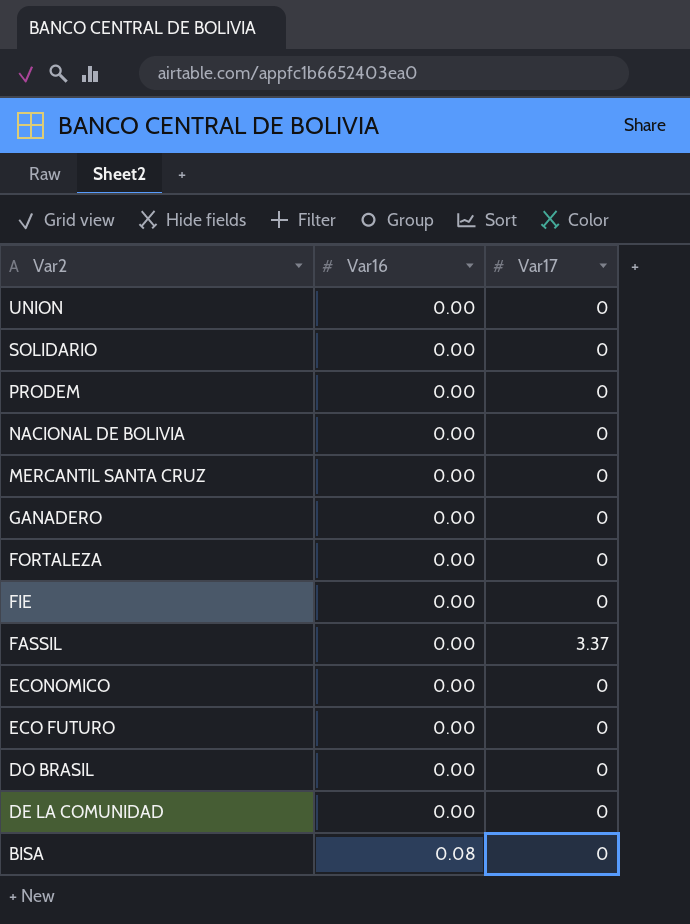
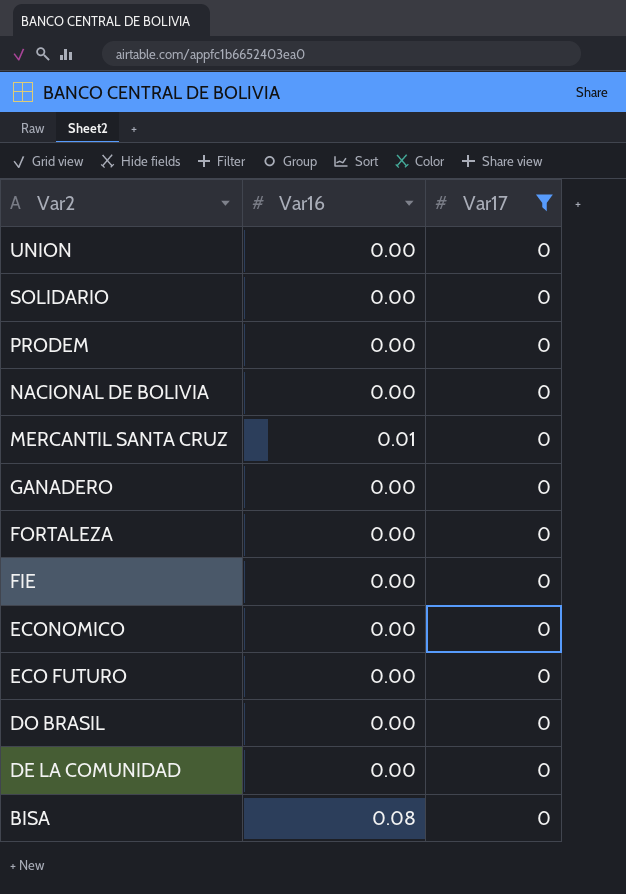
filter: none -> Var17 = 0
MERCANTIL SANTA CRUZ | Var16: 0.00 -> 0.01

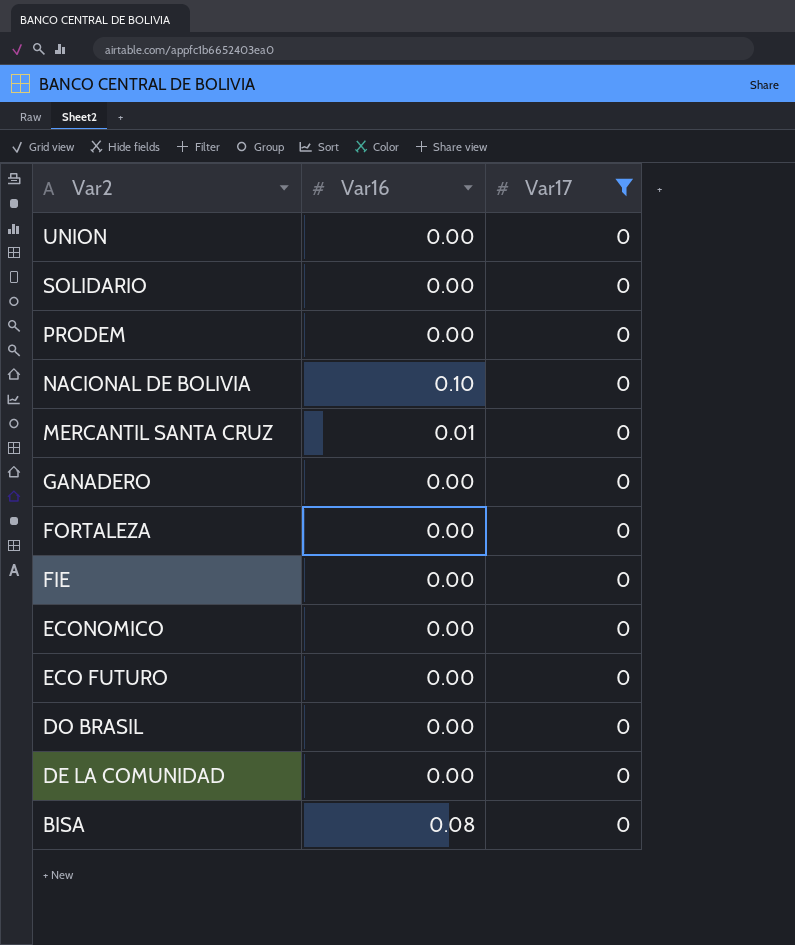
NACIONAL DE BOLIVIA | Var16: 0.00 -> 0.10

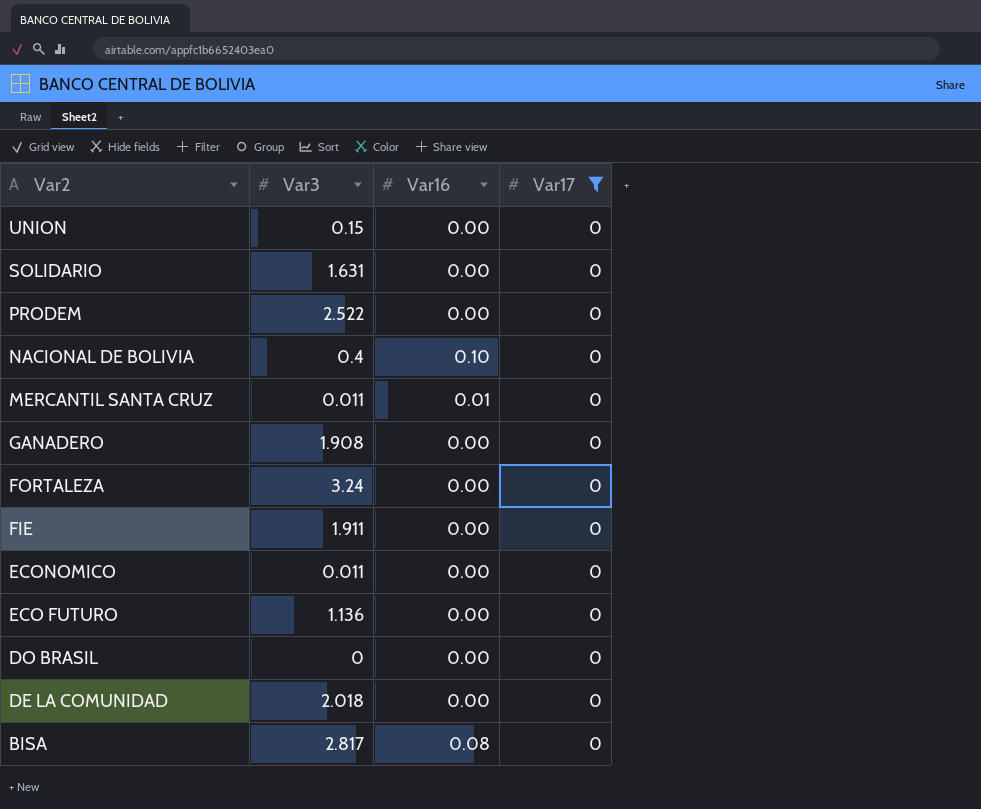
column Var3 | position: none -> 2

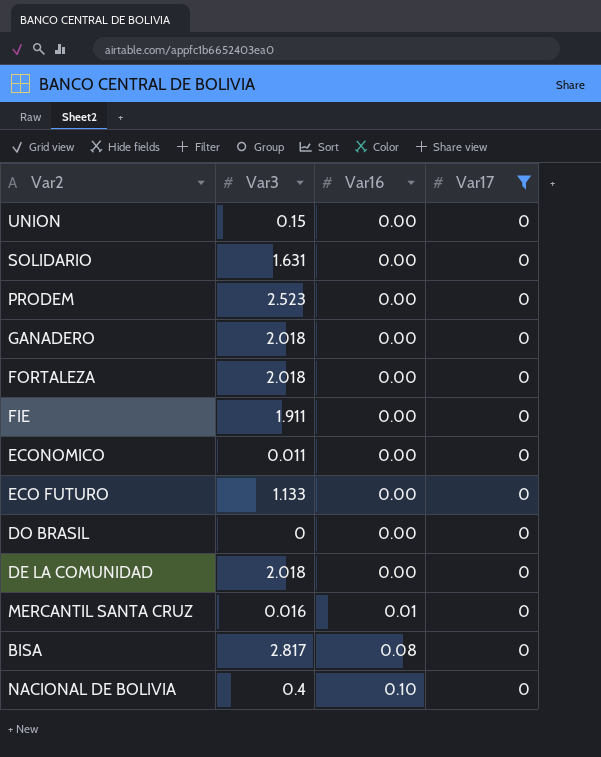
row order: Var2 descending -> Var16 ascending
PRODEM | Var3: 2.522 -> 2.523
GANADERO | Var3: 1.908 -> 2.018
FORTALEZA | Var3: 3.24 -> 2.018
ECO FUTURO | Var3: 1.136 -> 1.133
MERCANTIL SANTA CRUZ | Var3: 0.011 -> 0.016

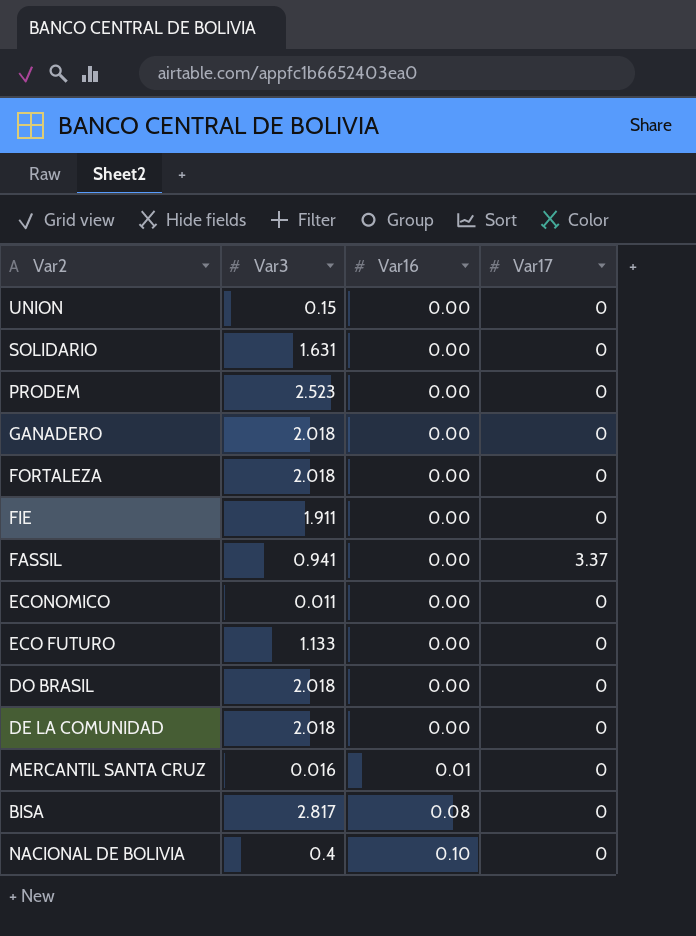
filter: Var17 = 0 -> none
DO BRASIL | Var3: 0 -> 2.018

